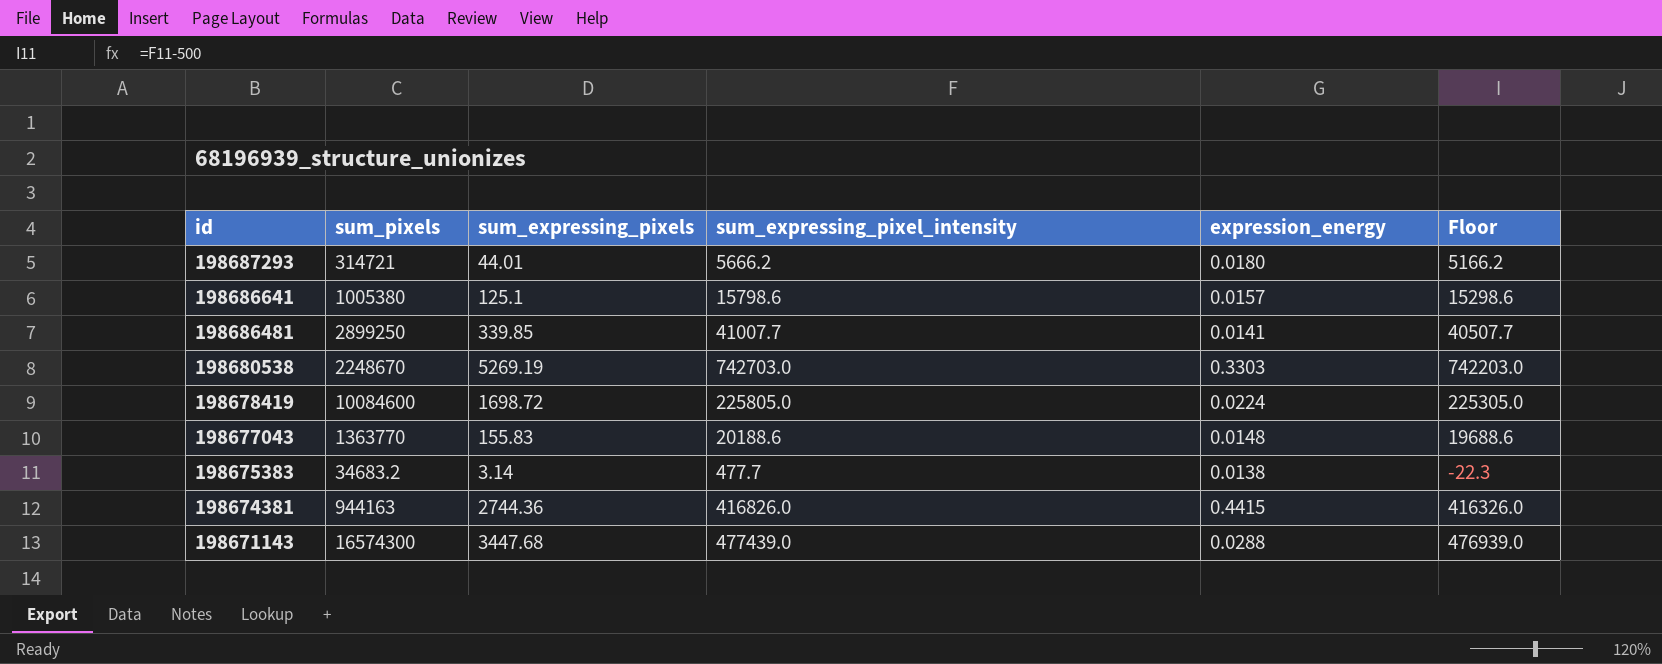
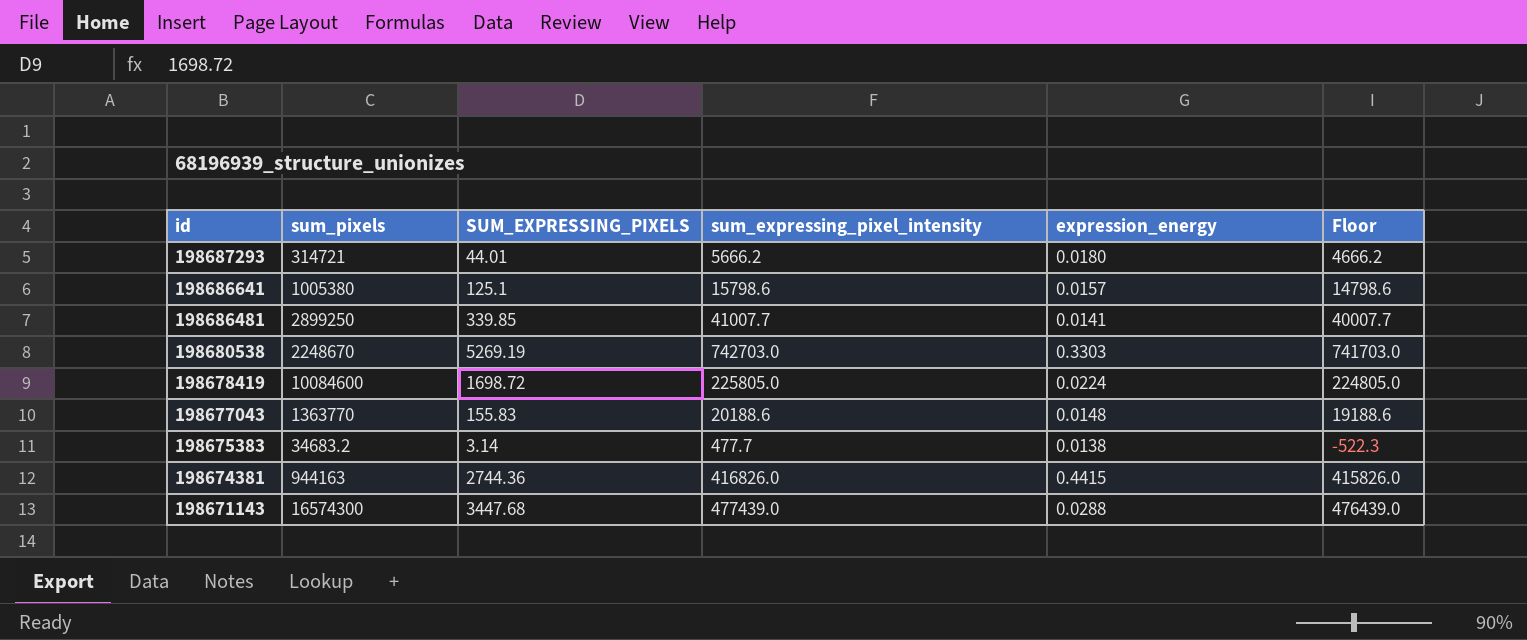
column name: sum_expressing_pixels -> SUM_EXPRESSING_PIXELS
column Floor | formula: [sum_expressing_pixel_intensity] - 500 -> [sum_expressing_pixel_intensity] - 1000

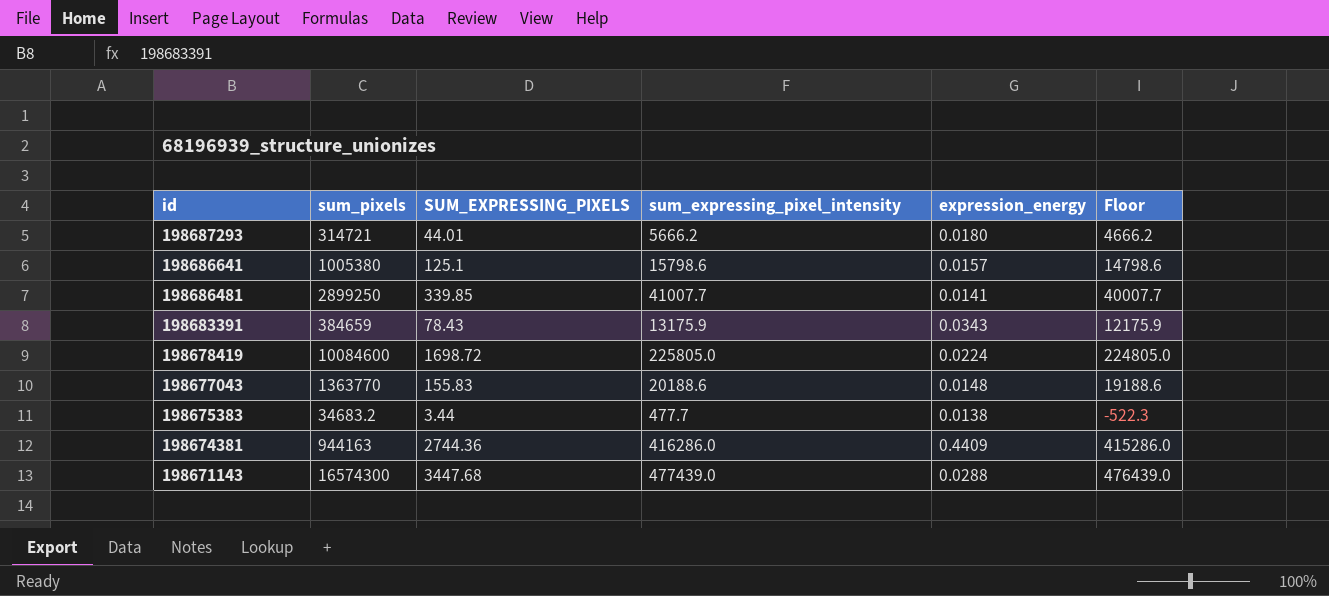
row 198680538: 2248670 | 5269.19 | 742703.0 | 0.3303 | 741703.0 -> none
row 198683391: none -> 384659 | 78.43 | 13175.9 | 0.0343 | 12175.9
198675383 | SUM_EXPRESSING_PIXELS: 3.14 -> 3.44
198674381 | sum_expressing_pixel_intensity: 416826.0 -> 416286.0
198674381 | expression_energy: 0.4415 -> 0.4409
198674381 | Floor: 415826.0 -> 415286.0

